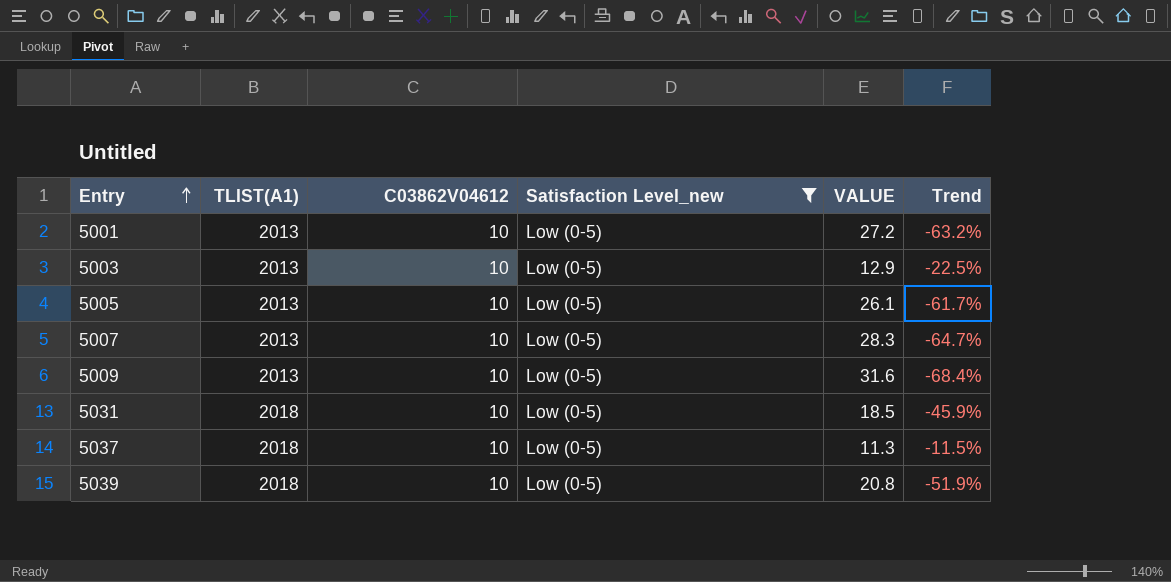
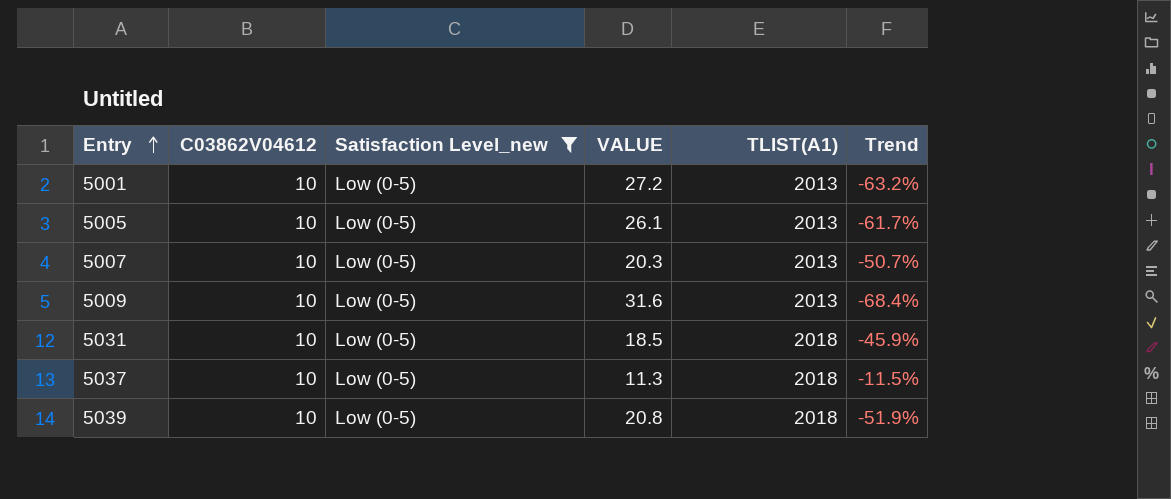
column TLIST(A1) | position: 2 -> 5
row 5003: 2013 | 10 | Low (0-5) | 12.9 | -22.5% -> none
5007 | VALUE: 28.3 -> 20.3
5007 | Trend: -64.7% -> -50.7%

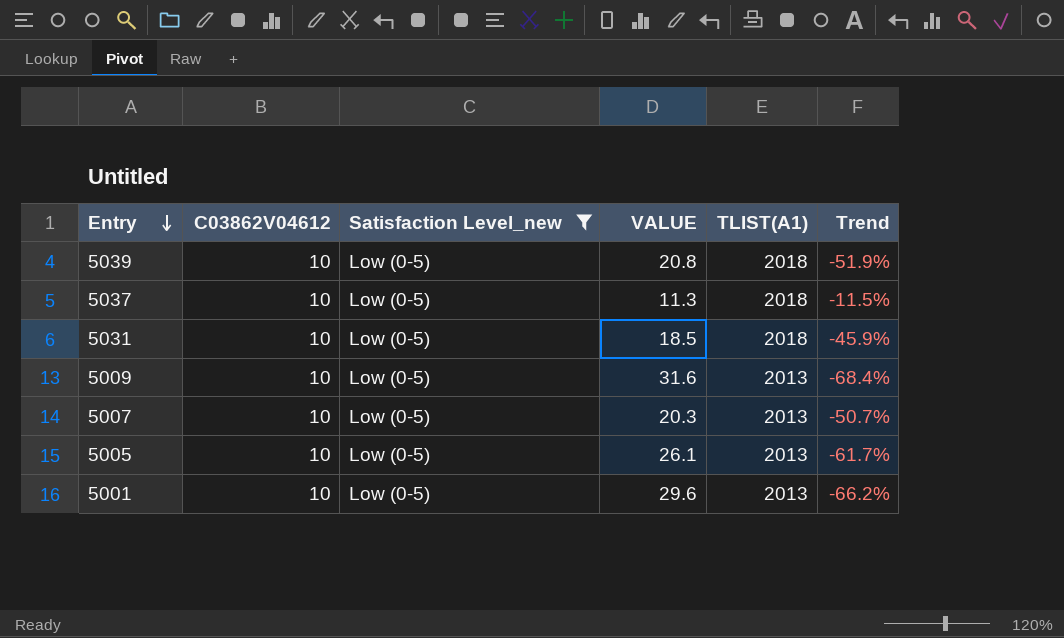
row order: Entry ascending -> Entry descending
5001 | VALUE: 27.2 -> 29.6
5001 | Trend: -63.2% -> -66.2%

